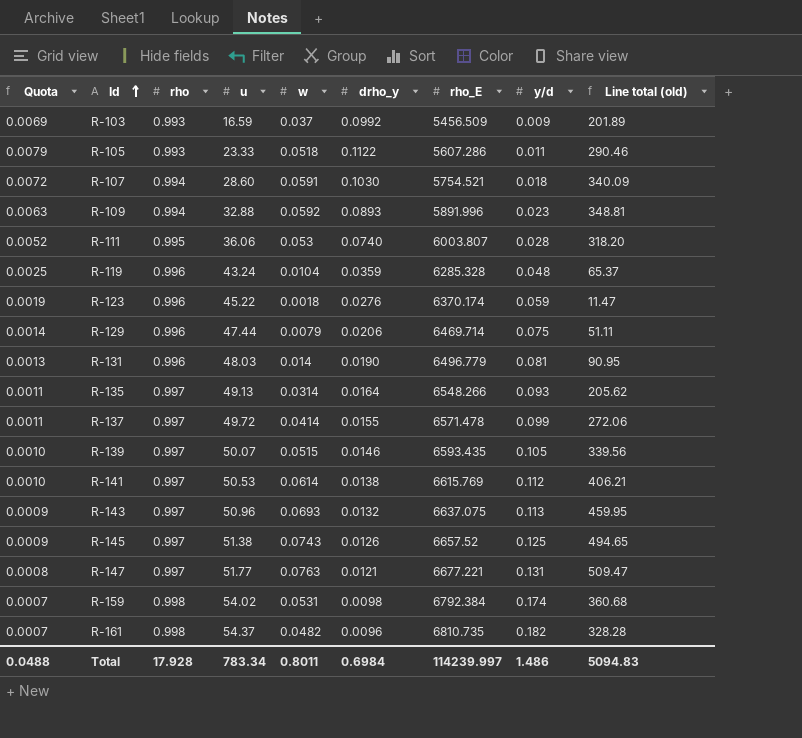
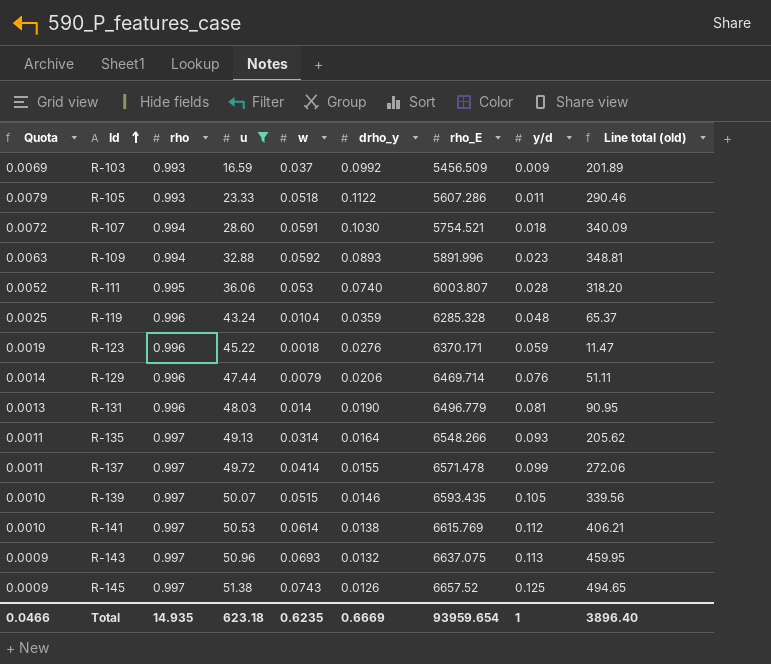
filter: none -> u <= 51.38
R-123 | rho_E: 6370.174 -> 6370.171
R-129 | y/d: 0.075 -> 0.076
Total | Quota: 0.0488 -> 0.0466
Total | rho: 17.928 -> 14.935
Total | u: 783.34 -> 623.18
Total | w: 0.8011 -> 0.6235
Total | drho_y: 0.6984 -> 0.6669
Total | rho_E: 114239.997 -> 93959.654
Total | y/d: 1.486 -> 1
Total | Line total (old): 5094.83 -> 3896.40

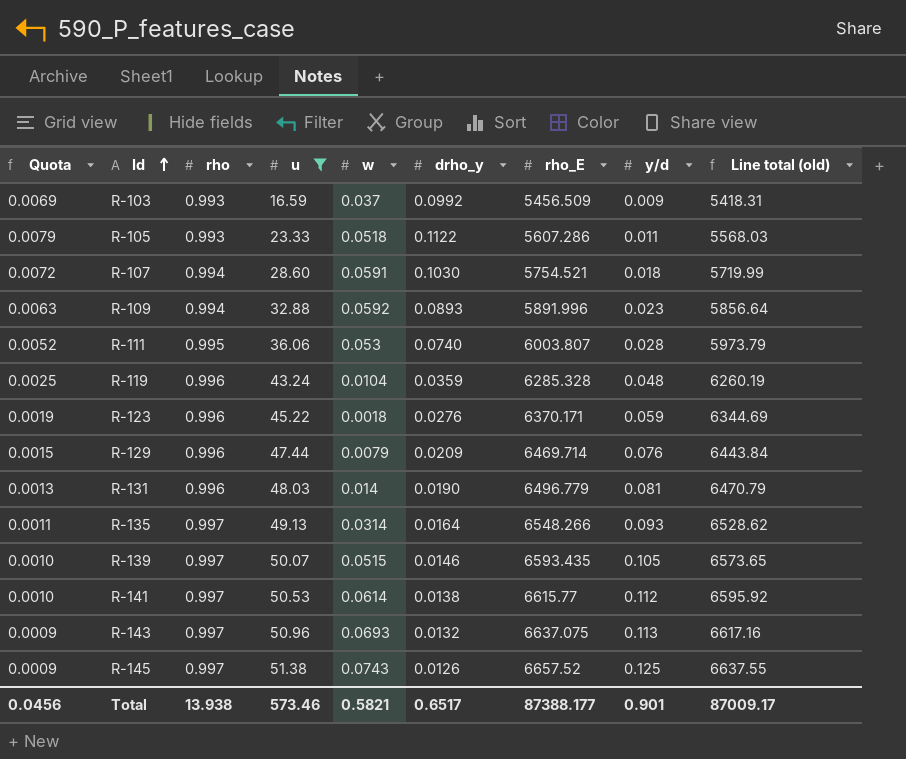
column Line total (old) | formula: [w] * [rho_E] -> [rho] * [rho_E]
row R-137: 0.0011 | 0.997 | 49.72 | 0.0414 | 0.0155 | 6571.478 | 0.099 | 272.06 -> none
R-129 | Quota: 0.0014 -> 0.0015
R-129 | drho_y: 0.0206 -> 0.0209
R-141 | rho_E: 6615.769 -> 6615.77
Total | Quota: 0.0466 -> 0.0456
Total | rho: 14.935 -> 13.938
Total | u: 623.18 -> 573.46
Total | w: 0.6235 -> 0.5821
Total | drho_y: 0.6669 -> 0.6517
Total | rho_E: 93959.654 -> 87388.177
Total | y/d: 1 -> 0.901
Total | Line total (old): 3896.40 -> 87009.17

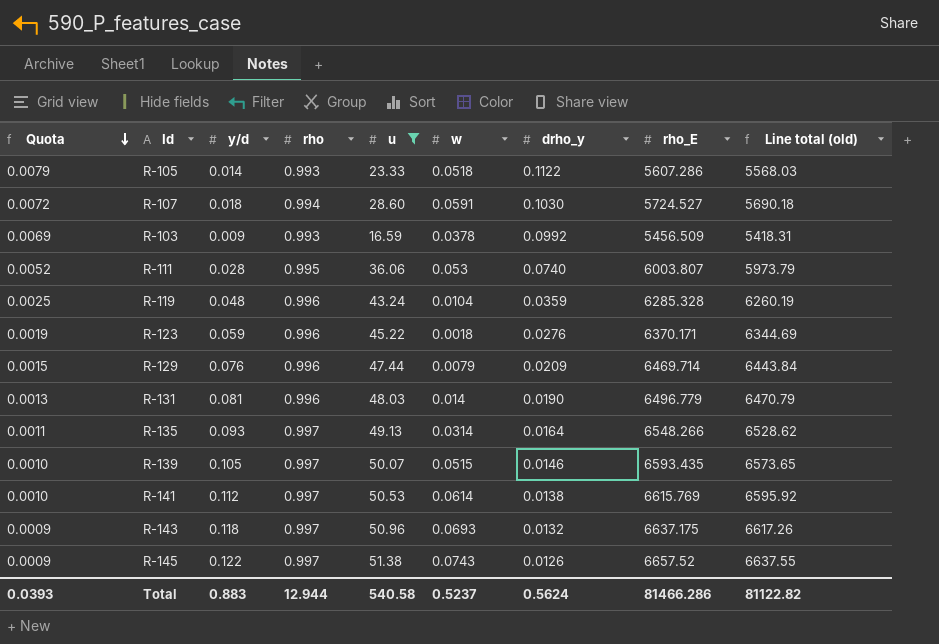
row order: Id ascending -> Quota descending
column y/d | position: 8 -> 3
row R-109: 0.0063 | 0.994 | 32.88 | 0.0592 | 0.0893 | 5891.996 | 0.023 | 5856.64 -> none
R-105 | y/d: 0.011 -> 0.014
R-107 | rho_E: 5754.521 -> 5724.527
R-107 | Line total (old): 5719.99 -> 5690.18
R-103 | w: 0.037 -> 0.0378
R-141 | rho_E: 6615.77 -> 6615.769
R-143 | y/d: 0.113 -> 0.118
R-143 | rho_E: 6637.075 -> 6637.175
R-143 | Line total (old): 6617.16 -> 6617.26
R-145 | y/d: 0.125 -> 0.122
Total | Quota: 0.0456 -> 0.0393
Total | y/d: 0.901 -> 0.883
Total | rho: 13.938 -> 12.944
Total | u: 573.46 -> 540.58
Total | w: 0.5821 -> 0.5237
Total | drho_y: 0.6517 -> 0.5624
Total | rho_E: 87388.177 -> 81466.286
Total | Line total (old): 87009.17 -> 81122.82

